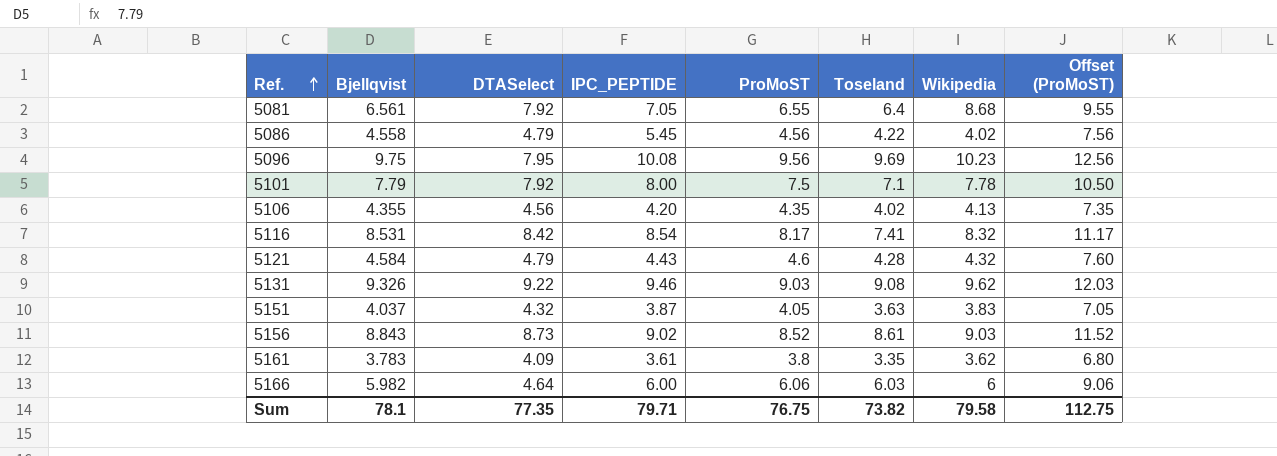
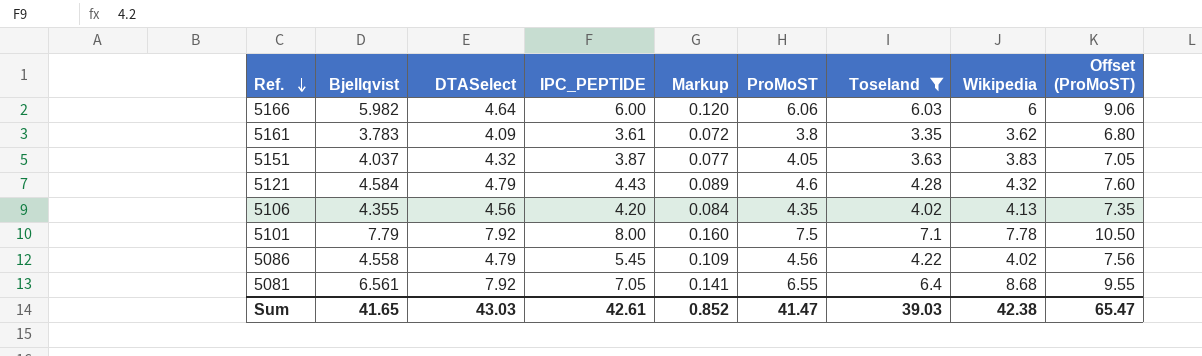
filter: none -> Toseland <= 7.1
row order: Ref. ascending -> Ref. descending
column Markup | formula: none -> [IPC_PEPTIDE] * 0.02
Sum | Bjellqvist: 78.1 -> 41.65
Sum | DTASelect: 77.35 -> 43.03
Sum | IPC_PEPTIDE: 79.71 -> 42.61
Sum | ProMoST: 76.75 -> 41.47
Sum | Toseland: 73.82 -> 39.03
Sum | Wikipedia: 79.58 -> 42.38
Sum | Offset (ProMoST): 112.75 -> 65.47

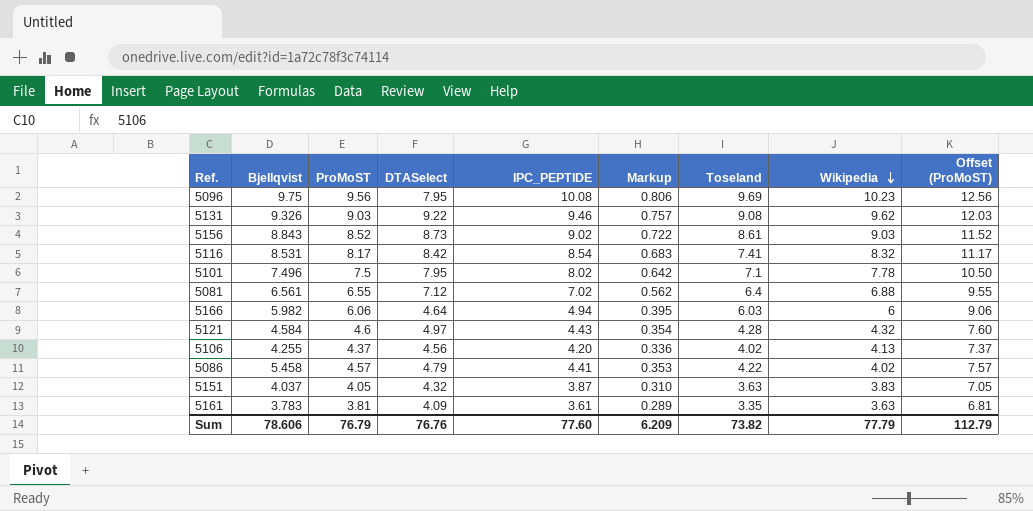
filter: Toseland <= 7.1 -> none
row order: Ref. descending -> Wikipedia descending
column ProMoST | position: 6 -> 3
column Markup | formula: [IPC_PEPTIDE] * 0.02 -> [IPC_PEPTIDE] * 0.08
5101 | Bjellqvist: 7.79 -> 7.496
5101 | DTASelect: 7.92 -> 7.95
5101 | IPC_PEPTIDE: 8.00 -> 8.02
5081 | DTASelect: 7.92 -> 7.12
5081 | IPC_PEPTIDE: 7.05 -> 7.02
5081 | Wikipedia: 8.68 -> 6.88
5166 | IPC_PEPTIDE: 6.00 -> 4.94
5121 | DTASelect: 4.79 -> 4.97
5106 | Bjellqvist: 4.355 -> 4.255
5106 | ProMoST: 4.35 -> 4.37
5106 | Offset (ProMoST): 7.35 -> 7.37
5086 | Bjellqvist: 4.558 -> 5.458
5086 | ProMoST: 4.56 -> 4.57
5086 | IPC_PEPTIDE: 5.45 -> 4.41
5086 | Offset (ProMoST): 7.56 -> 7.57
5161 | ProMoST: 3.8 -> 3.81
5161 | Wikipedia: 3.62 -> 3.63
5161 | Offset (ProMoST): 6.80 -> 6.81
Sum | Bjellqvist: 41.65 -> 78.606
Sum | ProMoST: 41.47 -> 76.79
Sum | DTASelect: 43.03 -> 76.76
Sum | IPC_PEPTIDE: 42.61 -> 77.60
Sum | Markup: 0.852 -> 6.209
Sum | Toseland: 39.03 -> 73.82
Sum | Wikipedia: 42.38 -> 77.79
Sum | Offset (ProMoST): 65.47 -> 112.79

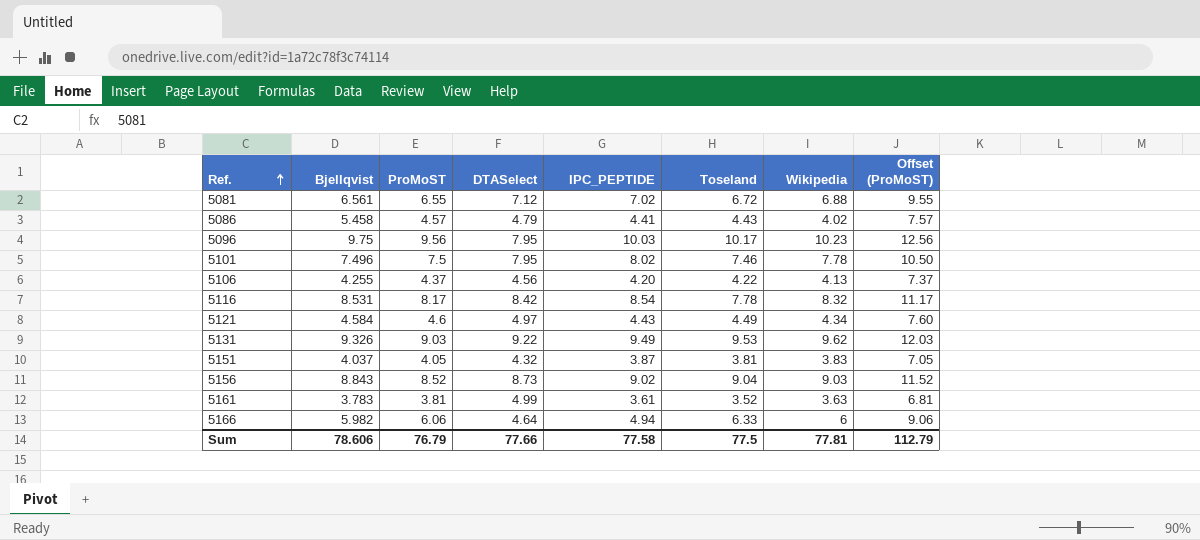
row order: Wikipedia descending -> Ref. ascending
column Markup | formula: [IPC_PEPTIDE] * 0.08 -> none
5081 | Toseland: 6.4 -> 6.72
5086 | Toseland: 4.22 -> 4.43
5096 | IPC_PEPTIDE: 10.08 -> 10.03
5096 | Toseland: 9.69 -> 10.17
5101 | Toseland: 7.1 -> 7.46
5106 | Toseland: 4.02 -> 4.22
5116 | Toseland: 7.41 -> 7.78
5121 | Toseland: 4.28 -> 4.49
5121 | Wikipedia: 4.32 -> 4.34
5131 | IPC_PEPTIDE: 9.46 -> 9.49
5131 | Toseland: 9.08 -> 9.53
5151 | Toseland: 3.63 -> 3.81
5156 | Toseland: 8.61 -> 9.04
5161 | DTASelect: 4.09 -> 4.99
5161 | Toseland: 3.35 -> 3.52
5166 | Toseland: 6.03 -> 6.33
Sum | DTASelect: 76.76 -> 77.66
Sum | IPC_PEPTIDE: 77.60 -> 77.58
Sum | Toseland: 73.82 -> 77.5
Sum | Wikipedia: 77.79 -> 77.81

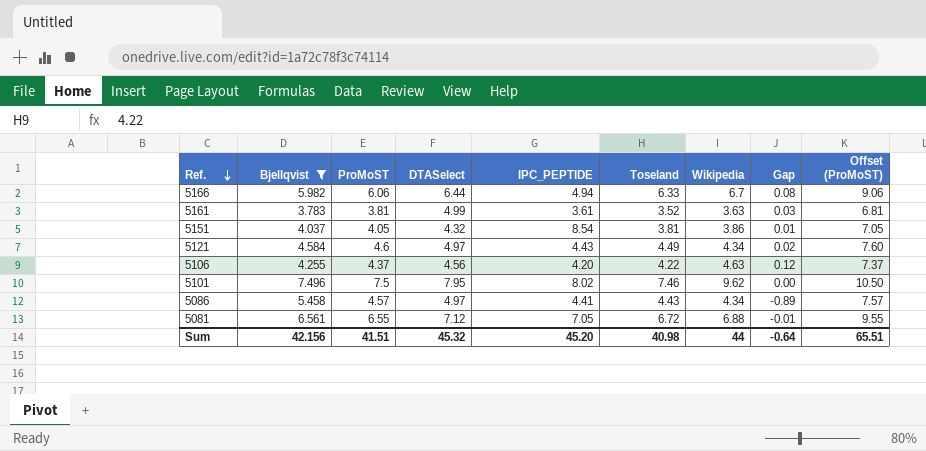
filter: none -> Bjellqvist <= 7.496
row order: Ref. ascending -> Ref. descending
column Gap | formula: none -> [ProMoST] - [Bjellqvist]
5166 | DTASelect: 4.64 -> 6.44
5166 | Wikipedia: 6 -> 6.7
5151 | IPC_PEPTIDE: 3.87 -> 8.54
5151 | Wikipedia: 3.83 -> 3.86
5106 | Wikipedia: 4.13 -> 4.63
5101 | Wikipedia: 7.78 -> 9.62
5086 | DTASelect: 4.79 -> 4.97
5086 | Wikipedia: 4.02 -> 4.34
5081 | IPC_PEPTIDE: 7.02 -> 7.05
Sum | Bjellqvist: 78.606 -> 42.156
Sum | ProMoST: 76.79 -> 41.51
Sum | DTASelect: 77.66 -> 45.32
Sum | IPC_PEPTIDE: 77.58 -> 45.20
Sum | Toseland: 77.5 -> 40.98
Sum | Wikipedia: 77.81 -> 44
Sum | Offset (ProMoST): 112.79 -> 65.51

